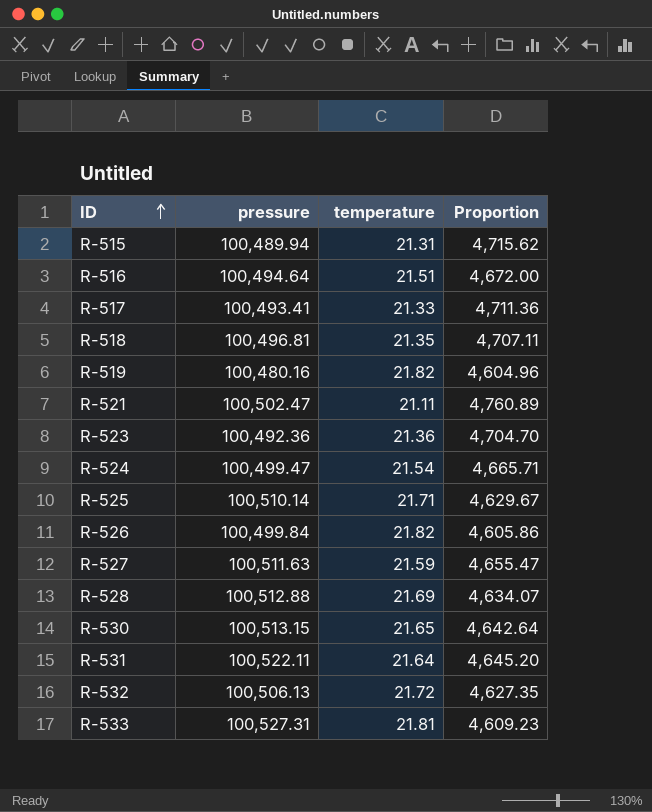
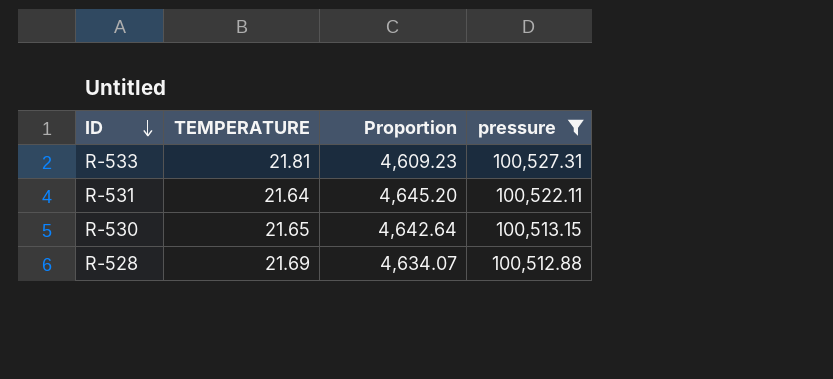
filter: none -> pressure >= 100,512.88
row order: ID ascending -> ID descending
column name: temperature -> TEMPERATURE
column pressure | position: 2 -> 4

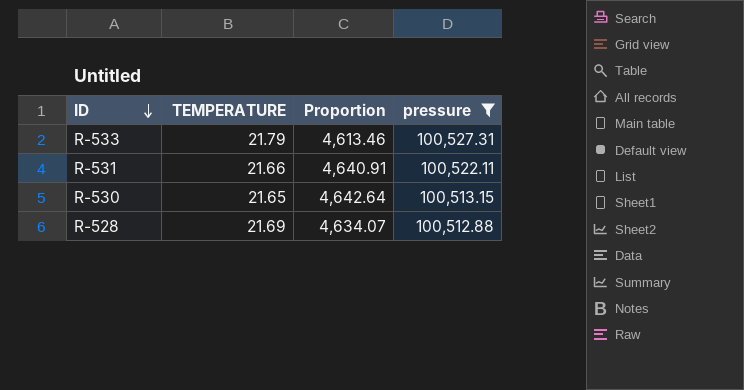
R-533 | TEMPERATURE: 21.81 -> 21.79
R-533 | Proportion: 4,609.23 -> 4,613.46
R-531 | TEMPERATURE: 21.64 -> 21.66
R-531 | Proportion: 4,645.20 -> 4,640.91

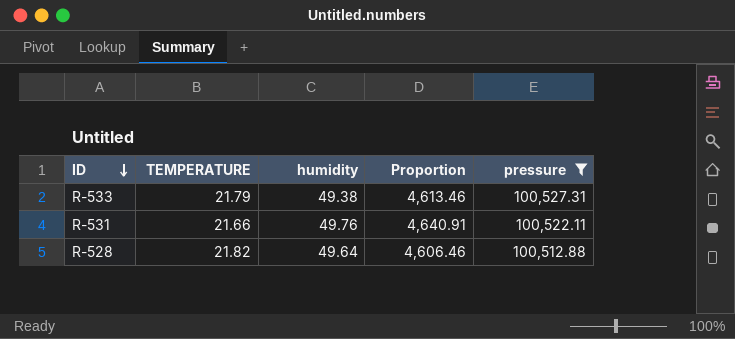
column humidity | position: none -> 3
row R-530: 21.65 | 4,642.64 | 100,513.15 -> none
R-528 | TEMPERATURE: 21.69 -> 21.82
R-528 | Proportion: 4,634.07 -> 4,606.46

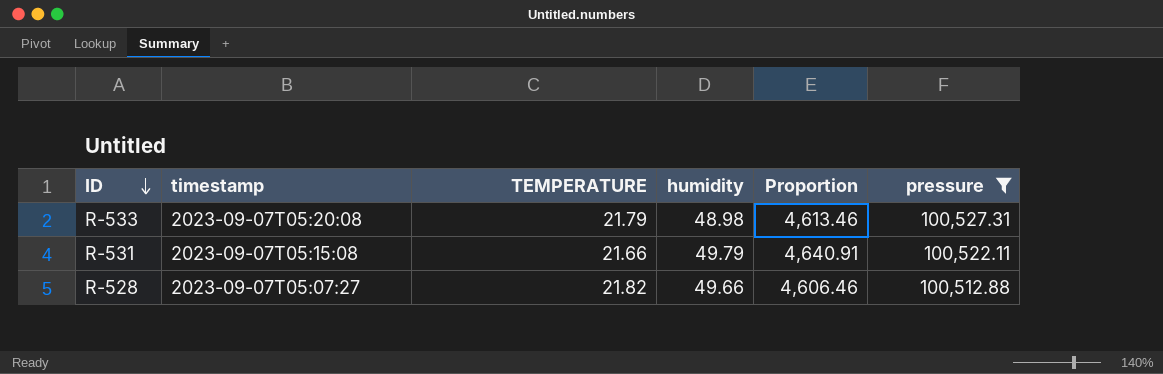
column timestamp | position: none -> 2
R-533 | humidity: 49.38 -> 48.98
R-531 | humidity: 49.76 -> 49.79
R-528 | humidity: 49.64 -> 49.66

